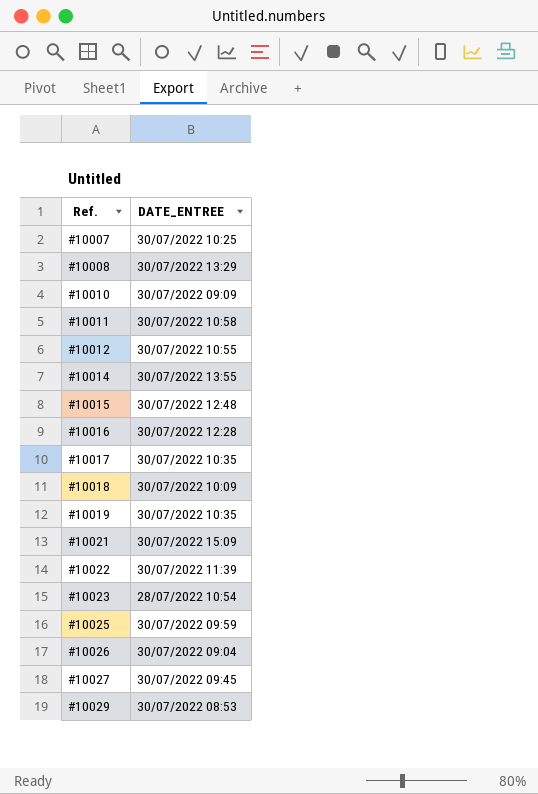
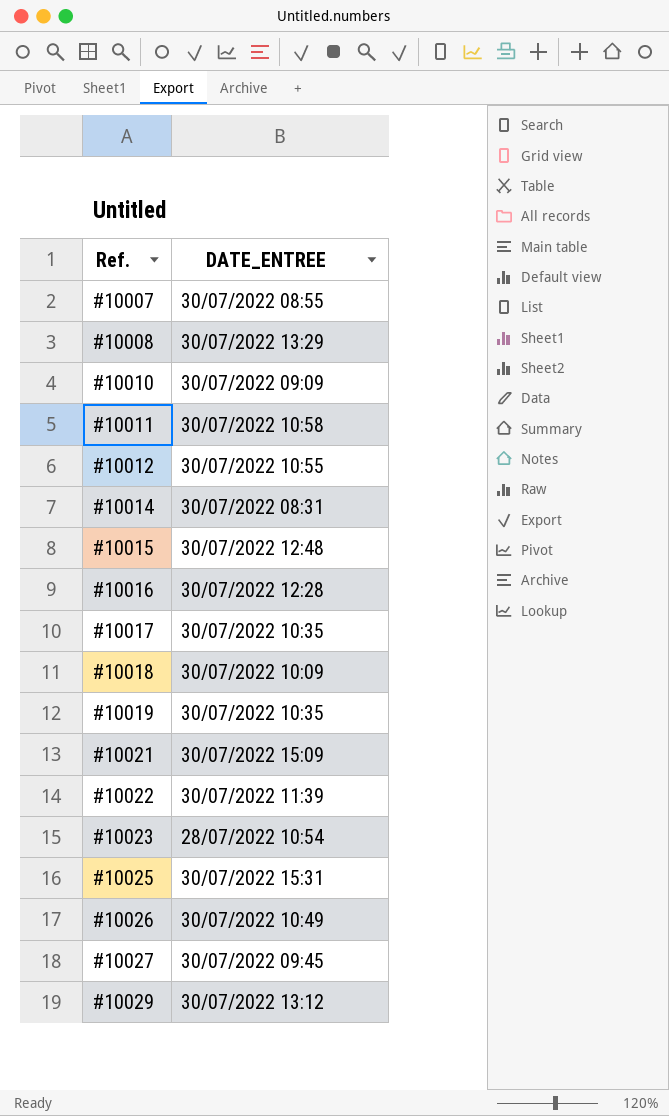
#10007 | DATE_ENTREE: 30/07/2022 10:25 -> 30/07/2022 08:55
#10014 | DATE_ENTREE: 30/07/2022 13:55 -> 30/07/2022 08:31
#10025 | DATE_ENTREE: 30/07/2022 09:59 -> 30/07/2022 15:31
#10026 | DATE_ENTREE: 30/07/2022 09:04 -> 30/07/2022 10:49
#10029 | DATE_ENTREE: 30/07/2022 08:53 -> 30/07/2022 13:12

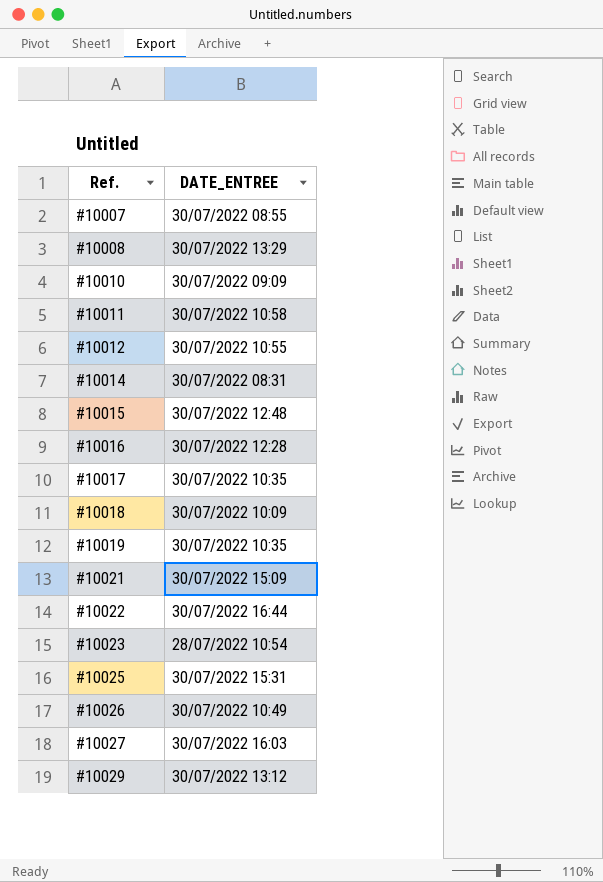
#10022 | DATE_ENTREE: 30/07/2022 11:39 -> 30/07/2022 16:44
#10027 | DATE_ENTREE: 30/07/2022 09:45 -> 30/07/2022 16:03

